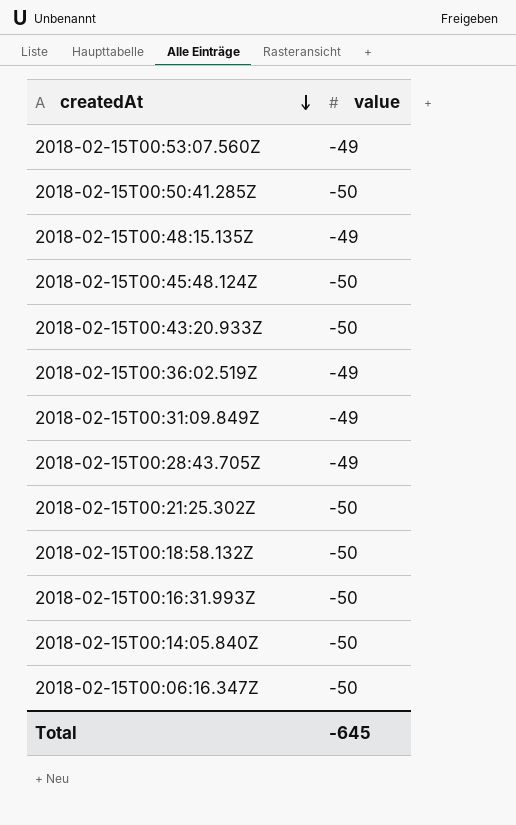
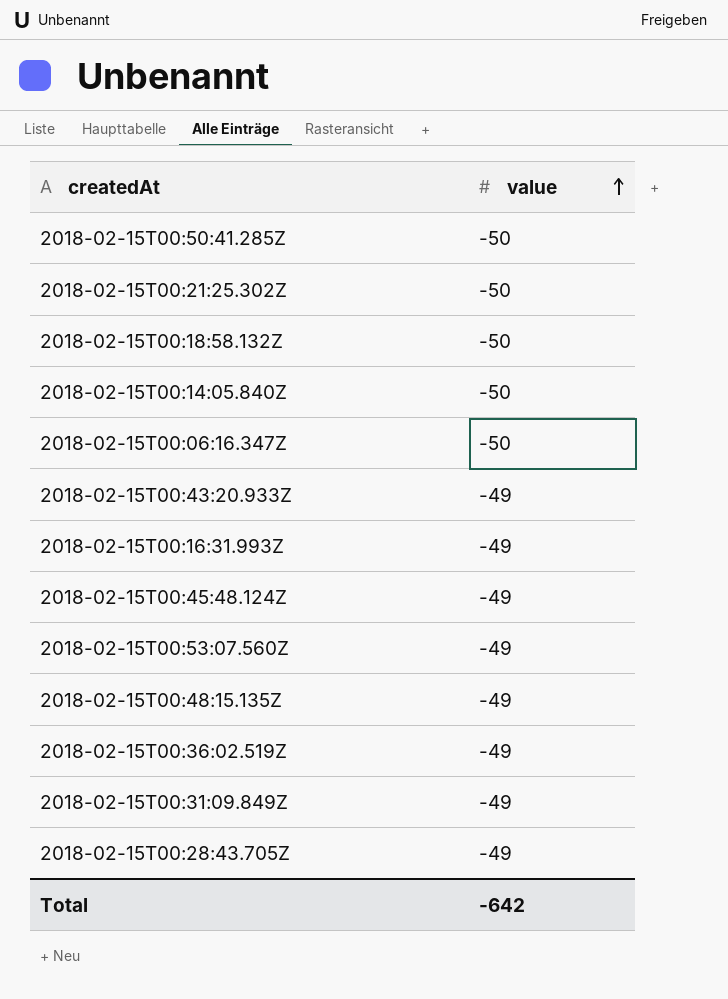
row order: createdAt descending -> value ascending
2018-02-15T00:43:20.933Z | value: -50 -> -49
2018-02-15T00:16:31.993Z | value: -50 -> -49
2018-02-15T00:45:48.124Z | value: -50 -> -49
Total | value: -645 -> -642

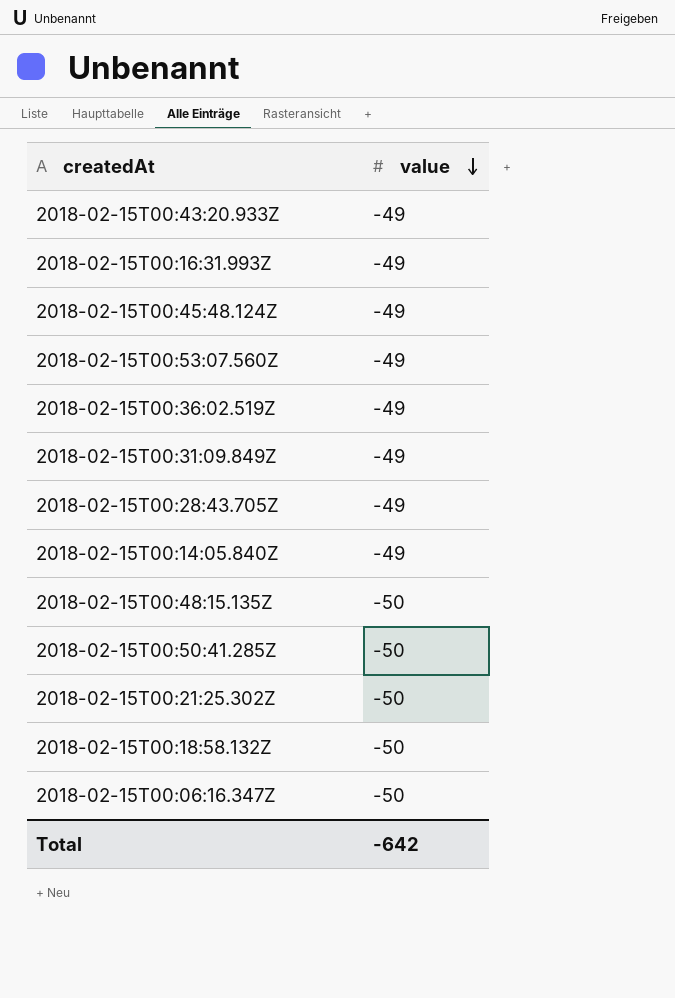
row order: value ascending -> value descending
2018-02-15T00:14:05.840Z | value: -50 -> -49
2018-02-15T00:48:15.135Z | value: -49 -> -50

